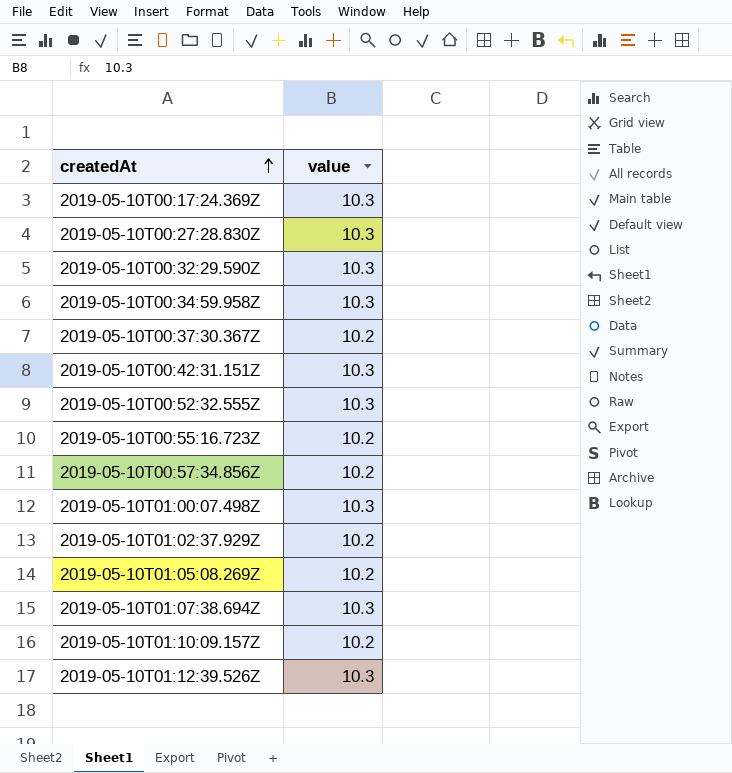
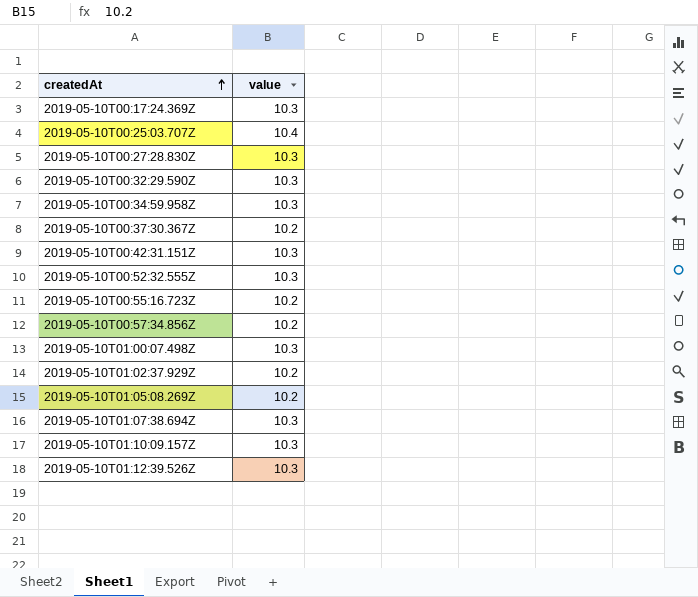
row 2019-05-10T00:25:03.707Z: none -> 10.4
2019-05-10T01:10:09.157Z | value: 10.2 -> 10.3

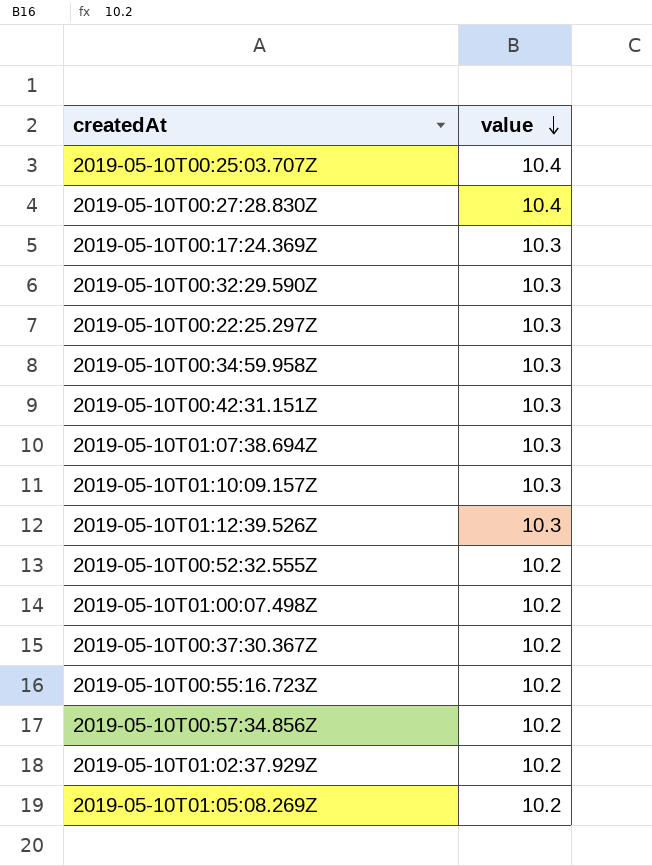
row order: createdAt ascending -> value descending
2019-05-10T00:27:28.830Z | value: 10.3 -> 10.4
row 2019-05-10T00:22:25.297Z: none -> 10.3
2019-05-10T00:52:32.555Z | value: 10.3 -> 10.2
2019-05-10T01:00:07.498Z | value: 10.3 -> 10.2

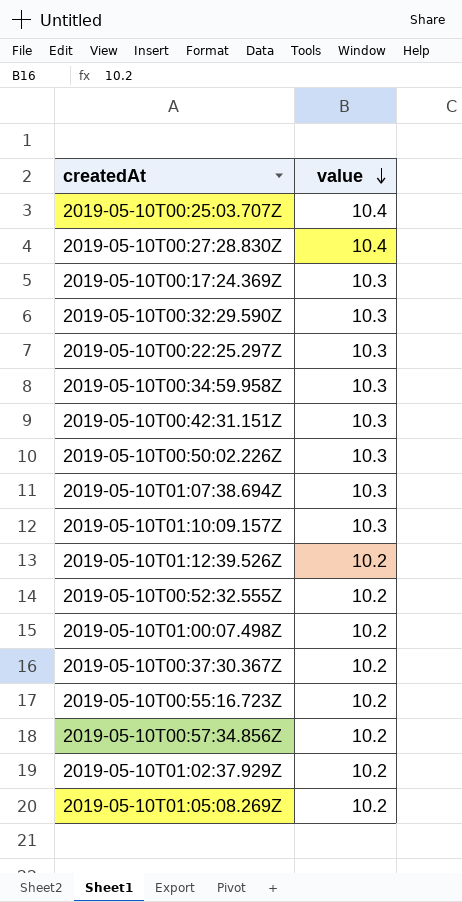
row 2019-05-10T00:50:02.226Z: none -> 10.3
2019-05-10T01:12:39.526Z | value: 10.3 -> 10.2

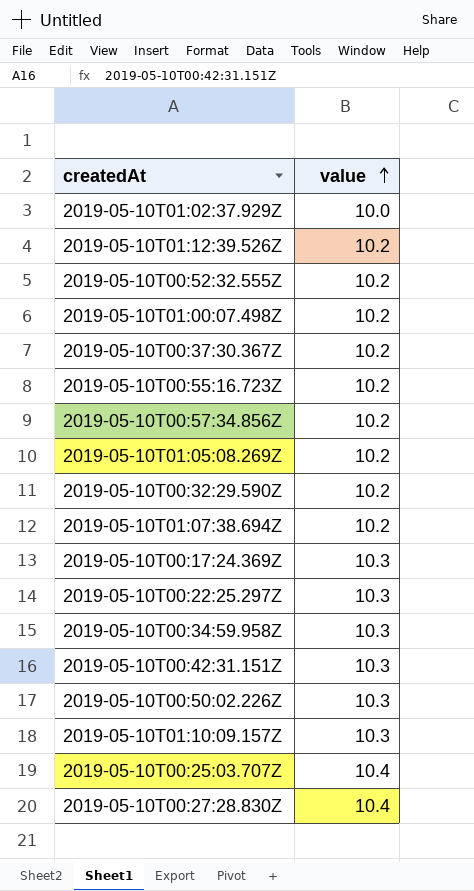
row order: value descending -> value ascending
2019-05-10T01:02:37.929Z | value: 10.2 -> 10.0
2019-05-10T00:32:29.590Z | value: 10.3 -> 10.2
2019-05-10T01:07:38.694Z | value: 10.3 -> 10.2

